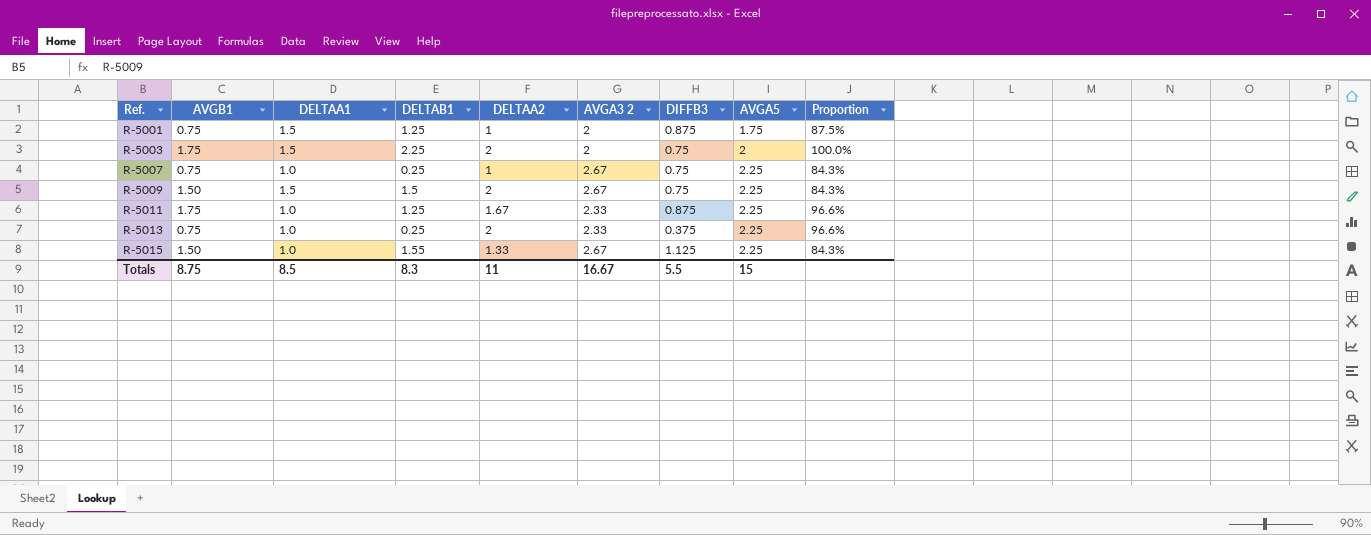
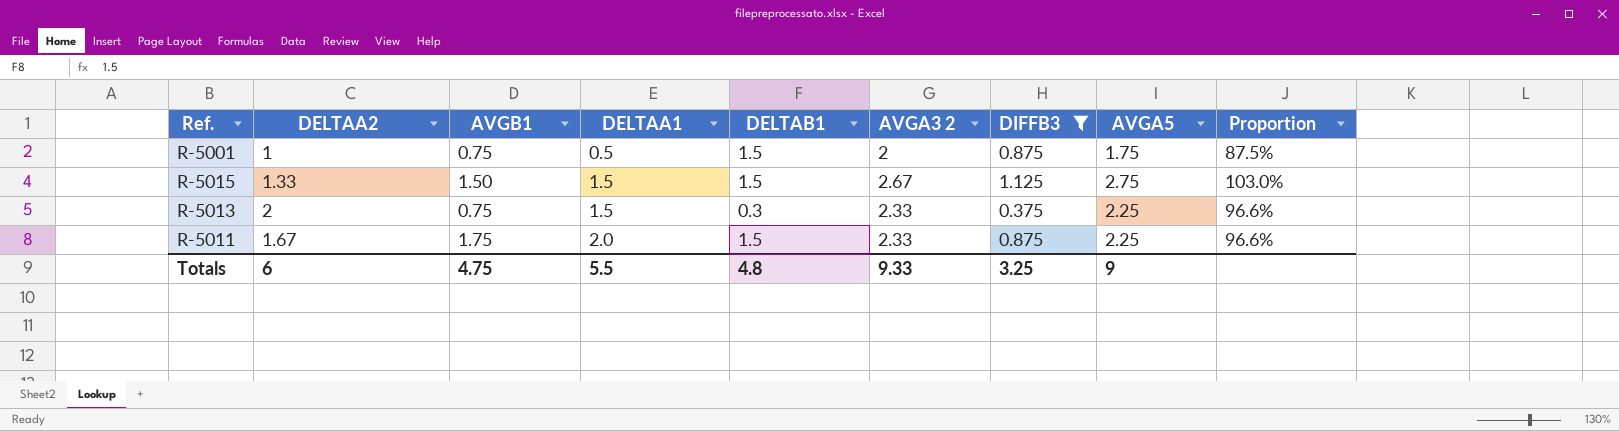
filter: none -> DIFFB3 != 0.75
row order: Ref. ascending -> DELTAA1 ascending
column DELTAA2 | position: 5 -> 2
R-5001 | DELTAA1: 1.5 -> 0.5
R-5001 | DELTAB1: 1.25 -> 1.5
R-5015 | DELTAA1: 1.0 -> 1.5
R-5015 | DELTAB1: 1.55 -> 1.5
R-5015 | AVGA5: 2.25 -> 2.75
R-5015 | Proportion: 84.3% -> 103.0%
R-5013 | DELTAA1: 1.0 -> 1.5
R-5013 | DELTAB1: 0.25 -> 0.3
R-5011 | DELTAA1: 1.0 -> 2.0
R-5011 | DELTAB1: 1.25 -> 1.5
Totals | DELTAA2: 11 -> 6
Totals | AVGB1: 8.75 -> 4.75
Totals | DELTAA1: 8.5 -> 5.5
Totals | DELTAB1: 8.3 -> 4.8
Totals | AVGA3 2: 16.67 -> 9.33
Totals | DIFFB3: 5.5 -> 3.25
Totals | AVGA5: 15 -> 9

